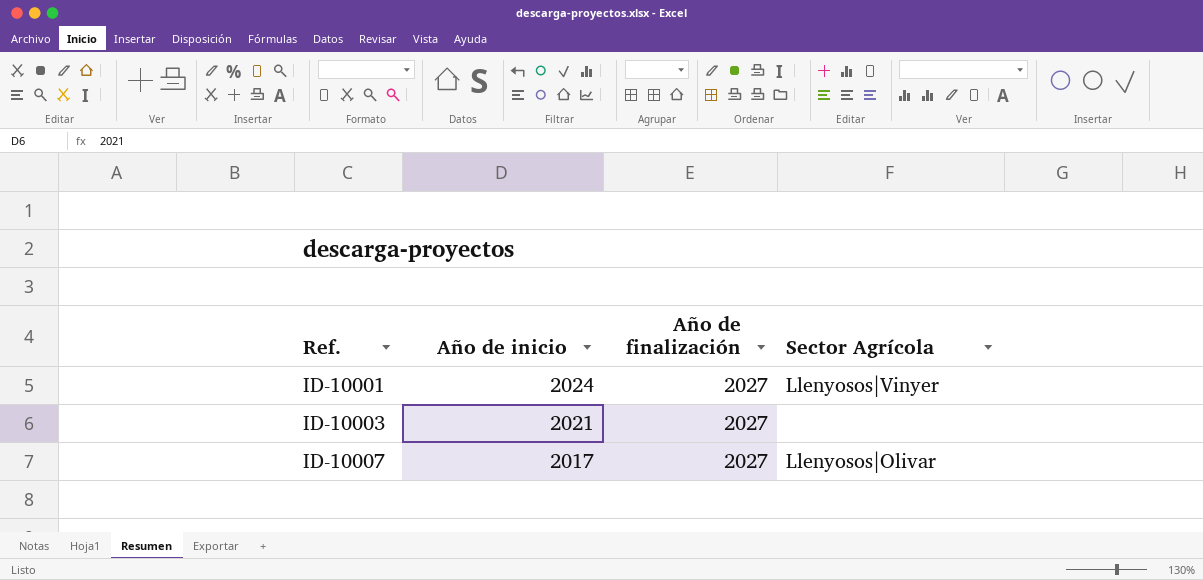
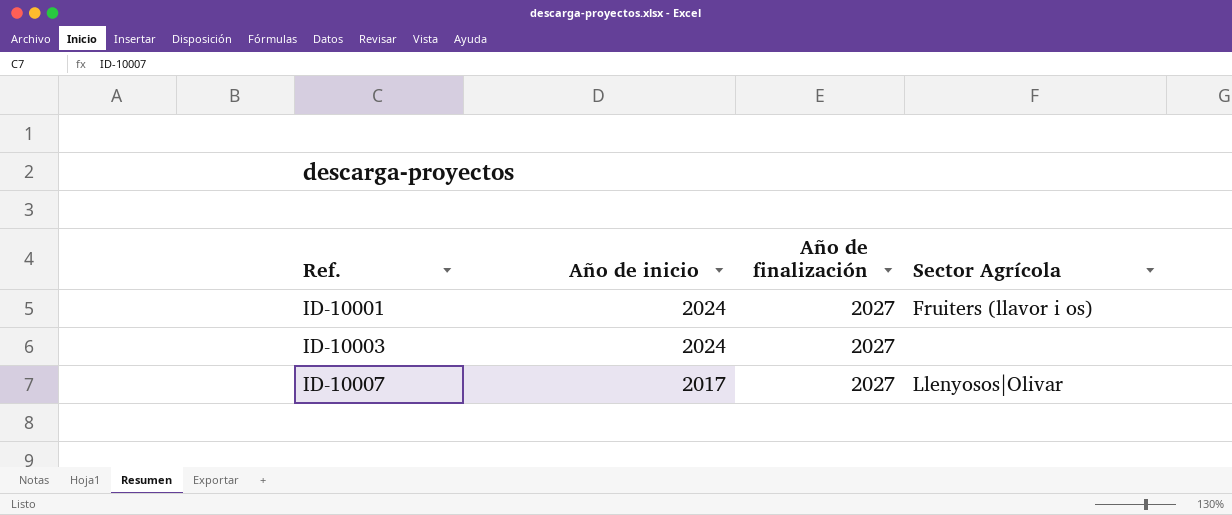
ID-10001 | Sector Agrícola: Llenyosos|Vinyer -> Fruiters (llavor i os)
ID-10003 | Año de inicio: 2021 -> 2024

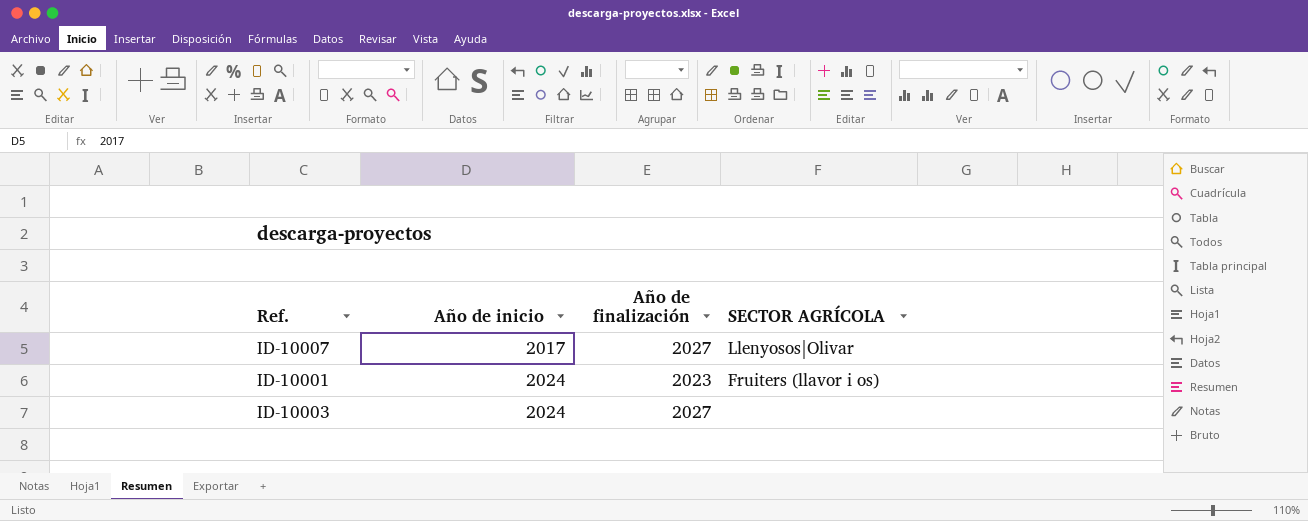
row order: Ref. ascending -> Año de inicio ascending
column name: Sector Agrícola -> SECTOR AGRÍCOLA
ID-10001 | Año de finalización: 2027 -> 2023

